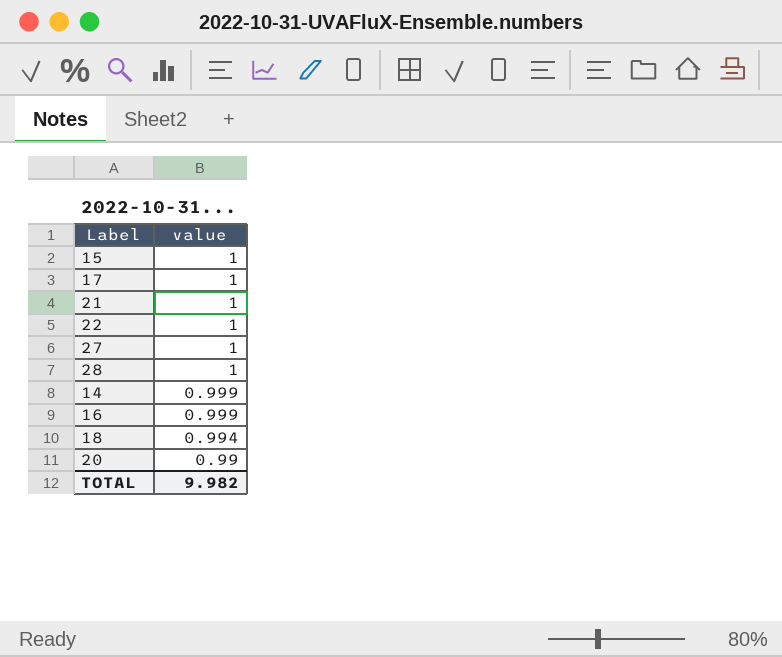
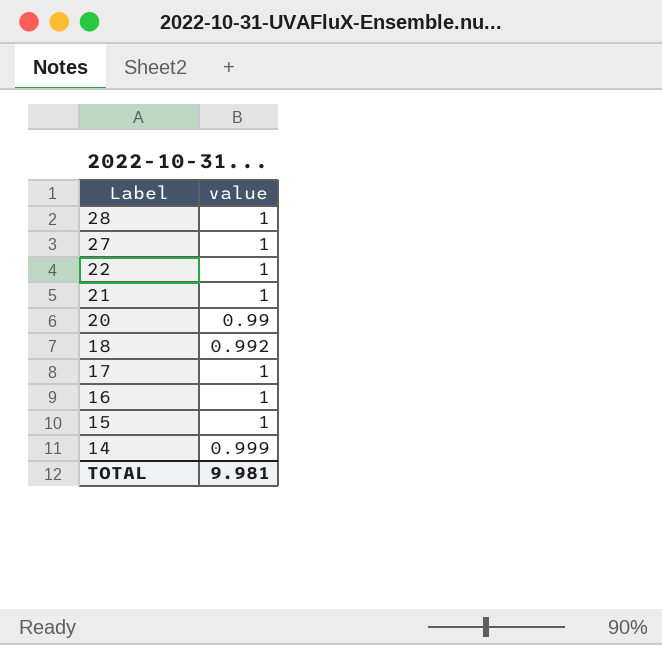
row order: value descending -> Label descending
18 | value: 0.994 -> 0.992
16 | value: 0.999 -> 1
TOTAL | value: 9.982 -> 9.981

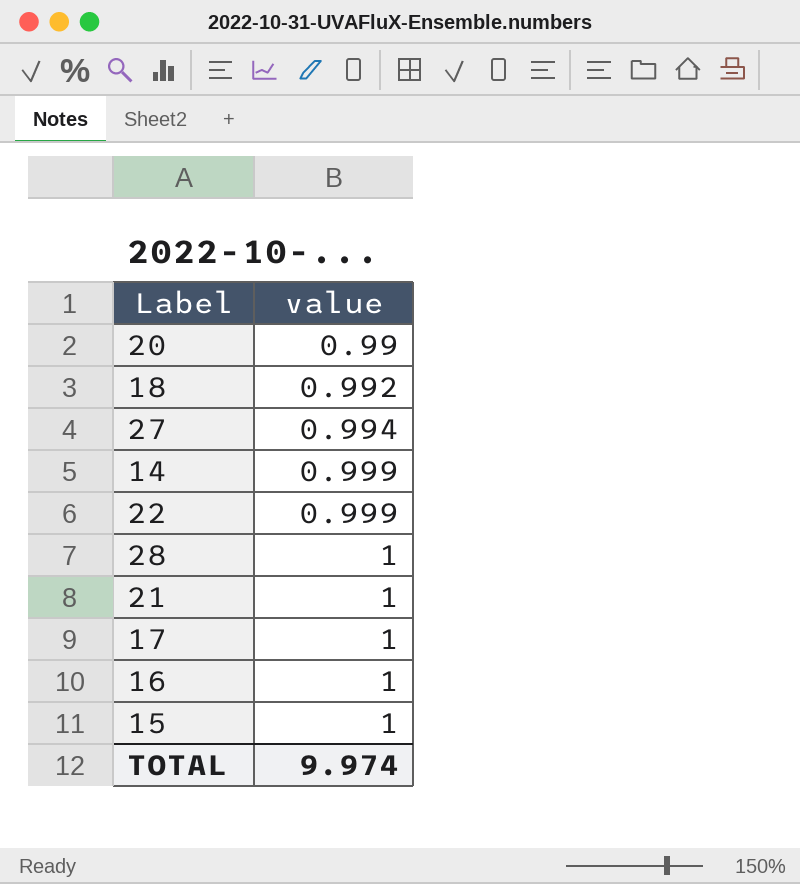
row order: Label descending -> value ascending
27 | value: 1 -> 0.994
22 | value: 1 -> 0.999
TOTAL | value: 9.981 -> 9.974

